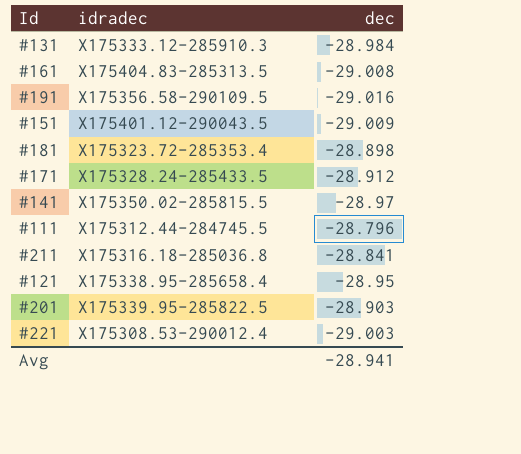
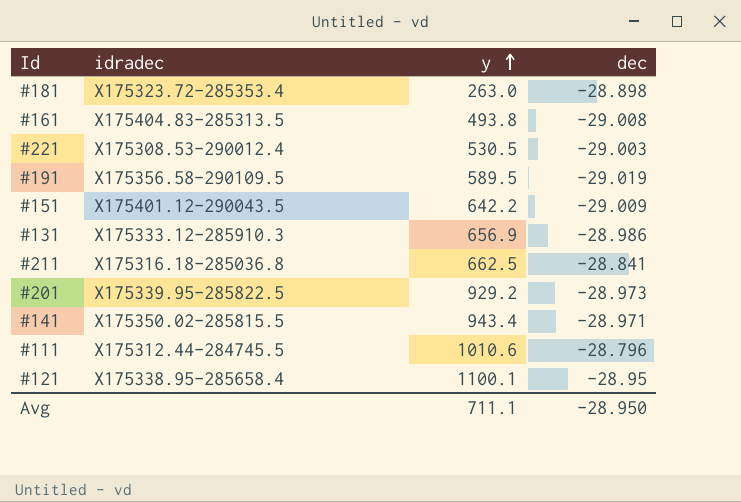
row order: none -> y ascending
column y | position: none -> 3
row #171: X175328.24-285433.5 | -28.912 -> none
#191 | dec: -29.016 -> -29.019
#131 | dec: -28.984 -> -28.986
#201 | dec: -28.903 -> -28.973
#141 | dec: -28.97 -> -28.971
Avg | dec: -28.941 -> -28.950

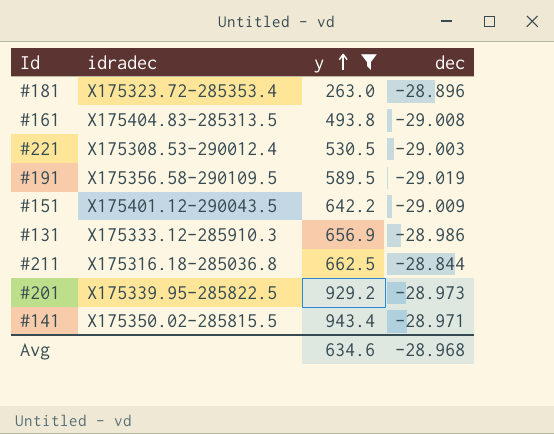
filter: none -> y <= 943.4
#181 | dec: -28.898 -> -28.896
#211 | dec: -28.841 -> -28.844
Avg | y: 711.1 -> 634.6
Avg | dec: -28.950 -> -28.968

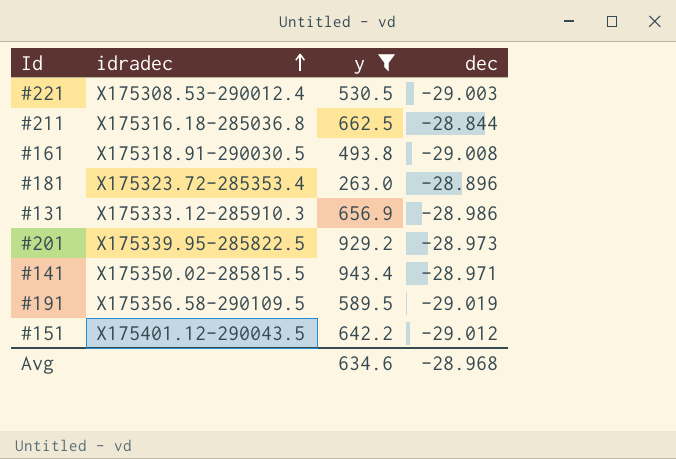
row order: y ascending -> idradec ascending
#161 | idradec: X175404.83-285313.5 -> X175318.91-290030.5
#151 | dec: -29.009 -> -29.012

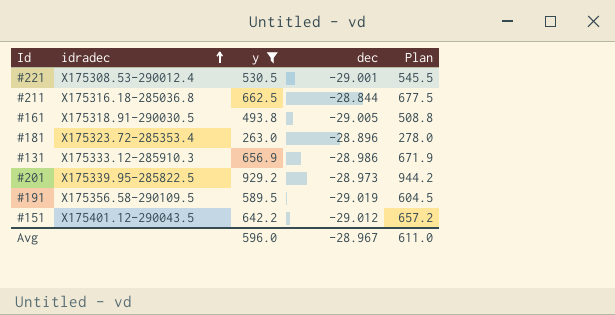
column Plan | formula: none -> [y] + 15
row #141: X175350.02-285815.5 | 943.4 | -28.971 -> none
#221 | dec: -29.003 -> -29.001
#161 | dec: -29.008 -> -29.005
Avg | y: 634.6 -> 596.0
Avg | dec: -28.968 -> -28.967

